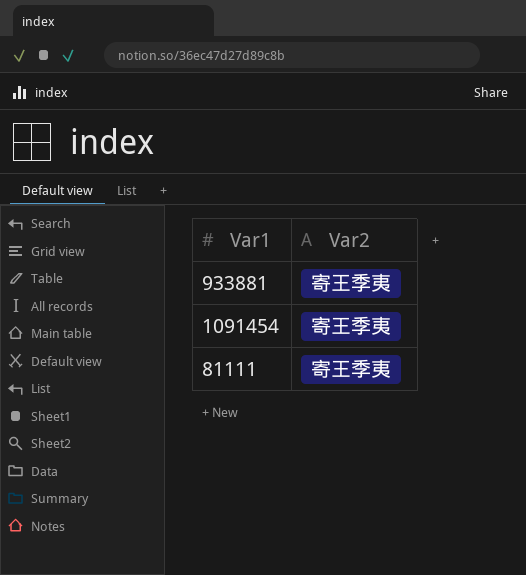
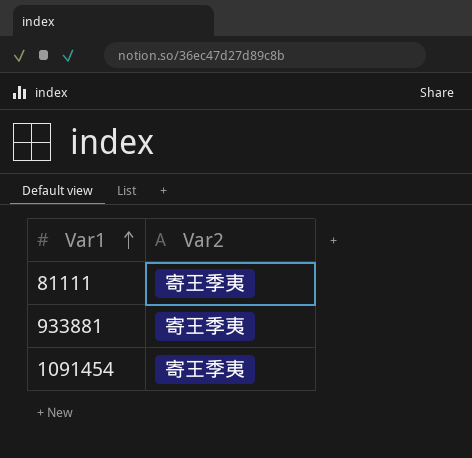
row order: none -> Var1 ascending

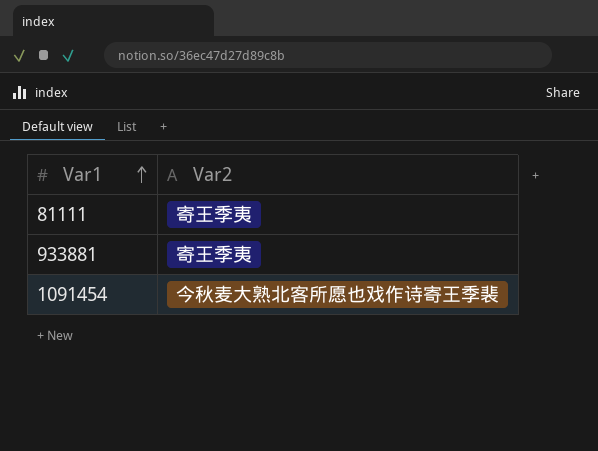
1091454 | Var2: 寄王季夷 -> 今秋麦大熟北客所愿也戏作诗寄王季裴

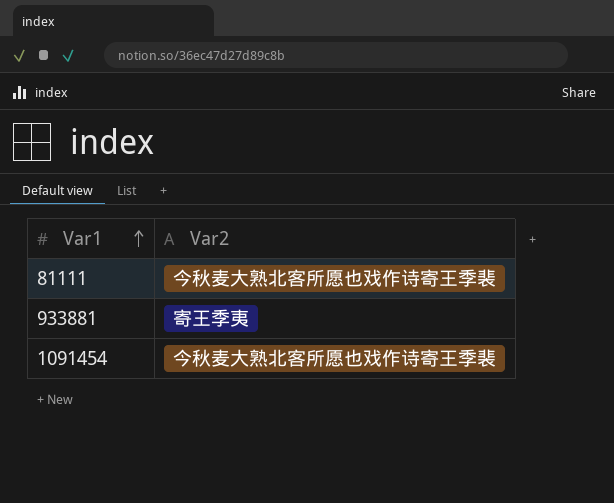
81111 | Var2: 寄王季夷 -> 今秋麦大熟北客所愿也戏作诗寄王季裴

